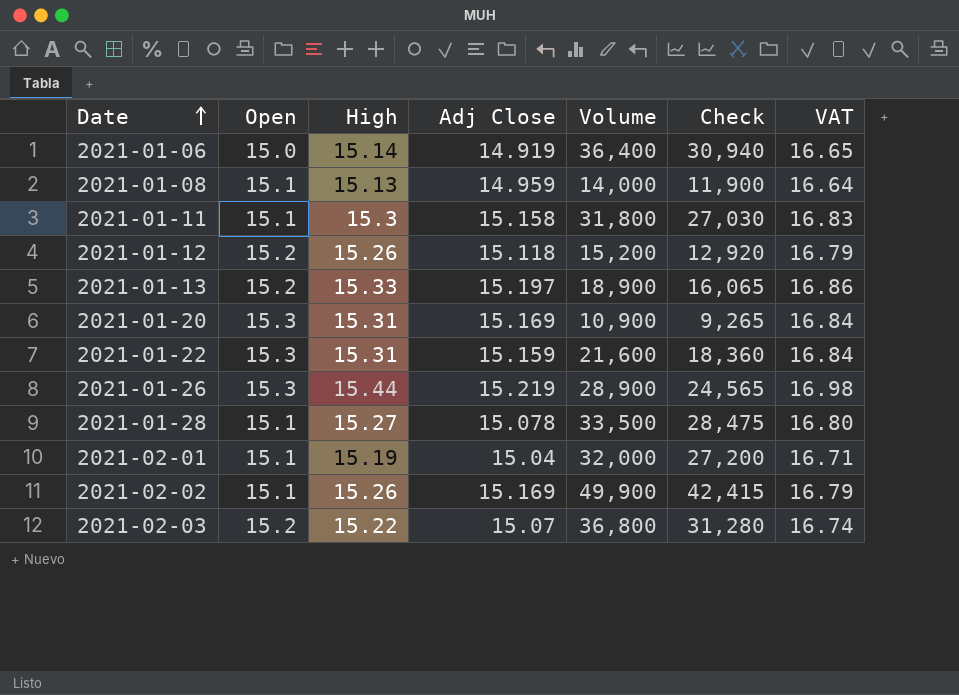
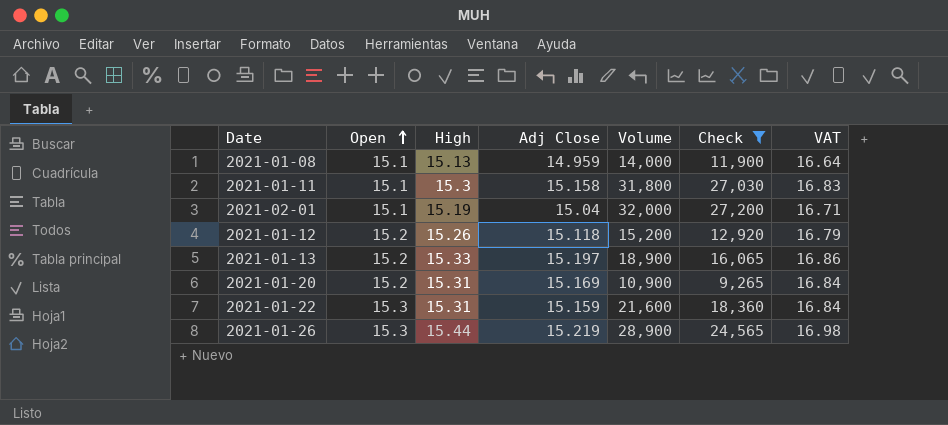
filter: none -> Check <= 27,200
row order: Date ascending -> Open ascending
2021-01-20 | Open: 15.3 -> 15.2

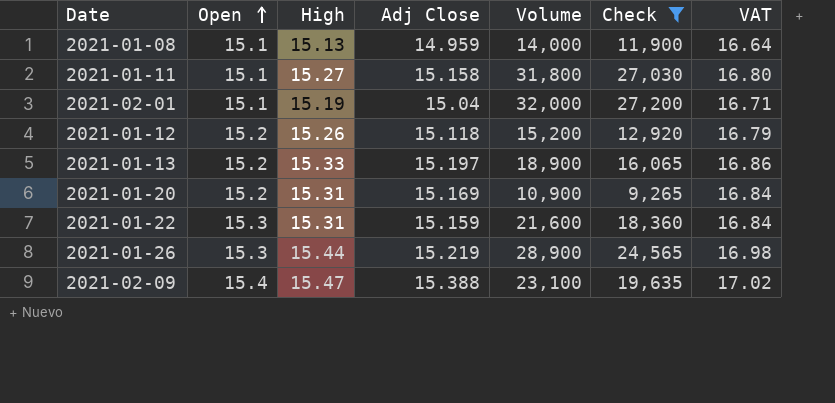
2021-01-11 | High: 15.3 -> 15.27
2021-01-11 | VAT: 16.83 -> 16.80
row 2021-02-09: none -> 15.4 | 15.47 | 15.388 | 23,100 | 19,635 | 17.02

